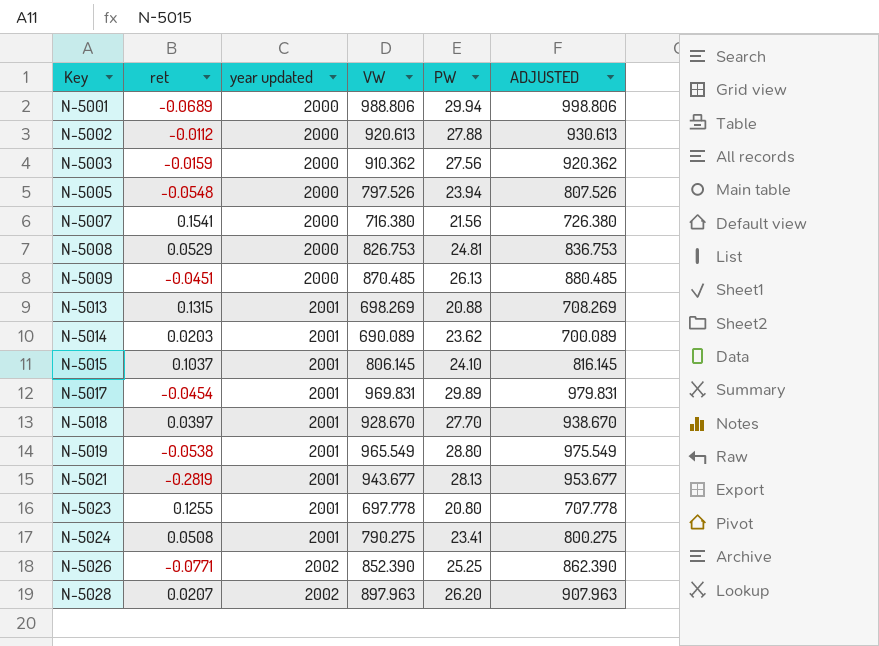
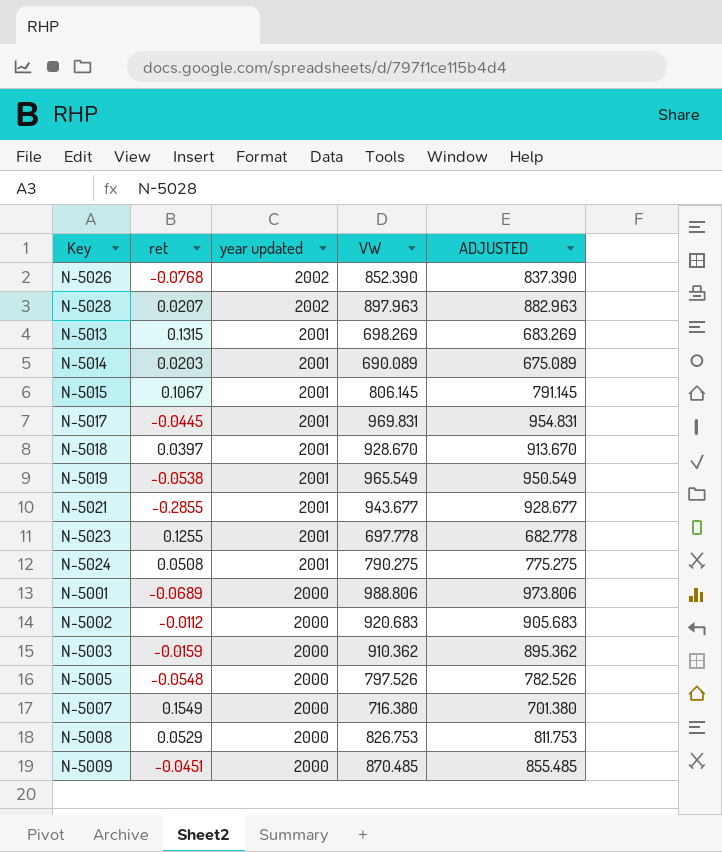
row order: Key ascending -> year updated descending
column PW | position: 5 -> none
column ADJUSTED | formula: [VW] + 10 -> [VW] - 15
N-5026 | ret: -0.0771 -> -0.0768
N-5015 | ret: 0.1037 -> 0.1067
N-5017 | ret: -0.0454 -> -0.0445
N-5021 | ret: -0.2819 -> -0.2855
N-5002 | VW: 920.613 -> 920.683
N-5007 | ret: 0.1541 -> 0.1549

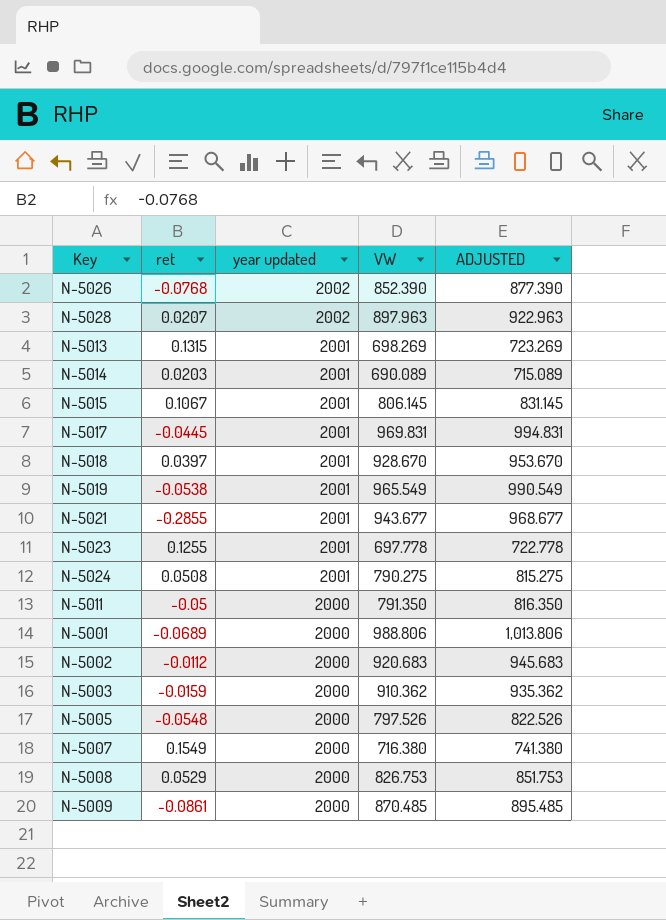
column ADJUSTED | formula: [VW] - 15 -> [VW] + 25
row N-5011: none -> -0.05 | 2000 | 791.350 | 816.350
N-5009 | ret: -0.0451 -> -0.0861

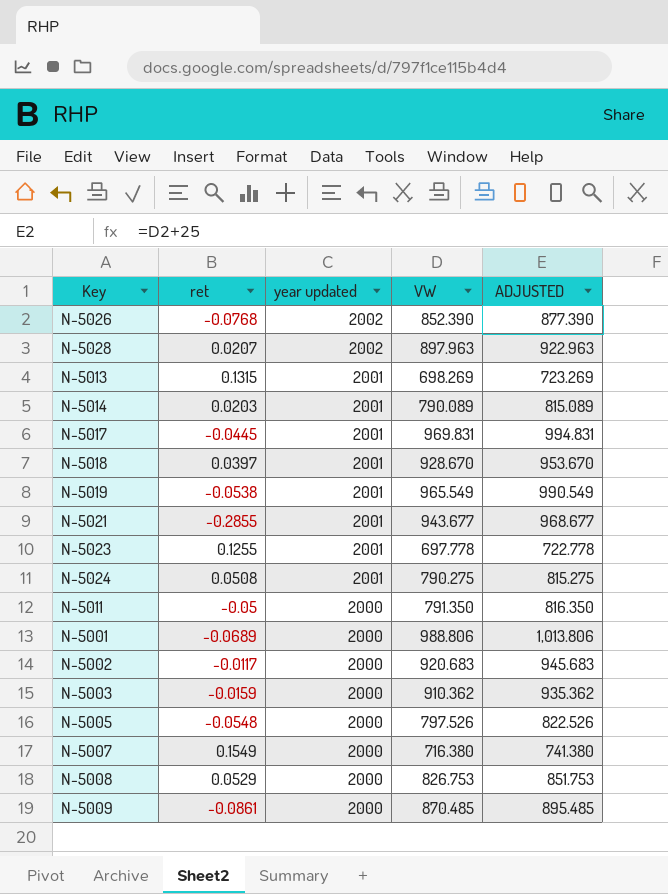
row N-5015: 0.1067 | 2001 | 806.145 | 831.145 -> none
N-5014 | VW: 690.089 -> 790.089
N-5014 | ADJUSTED: 715.089 -> 815.089
N-5002 | ret: -0.0112 -> -0.0117

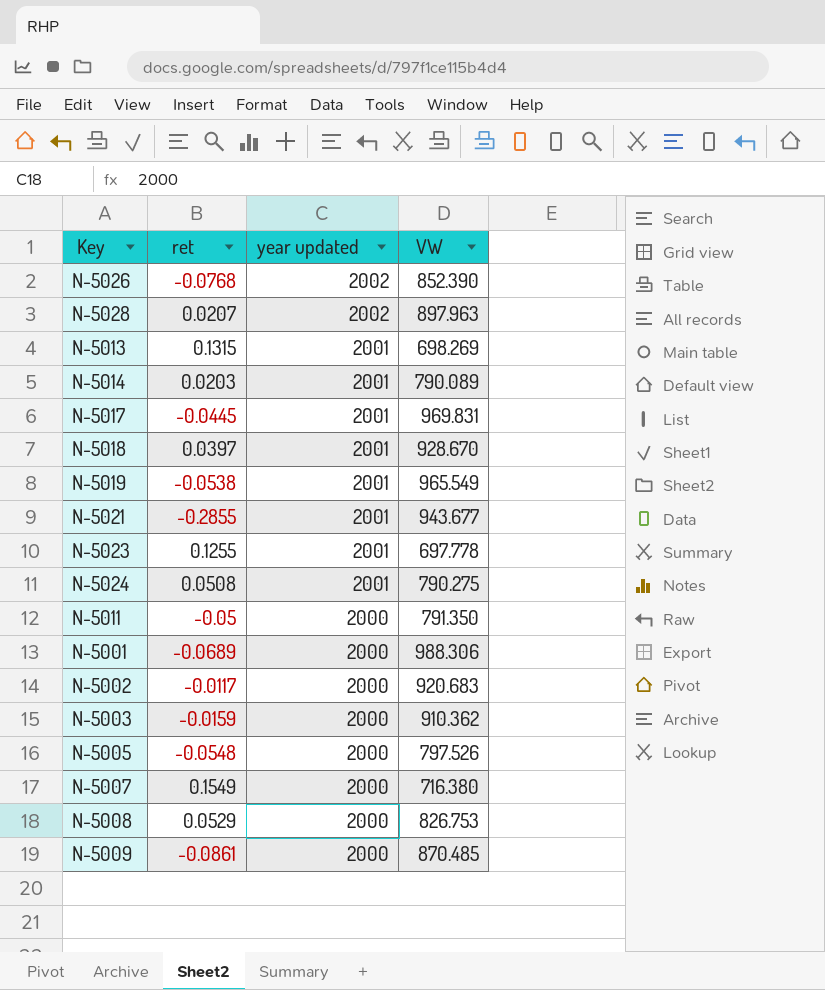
column ADJUSTED | formula: [VW] + 25 -> none
N-5001 | VW: 988.806 -> 988.306

